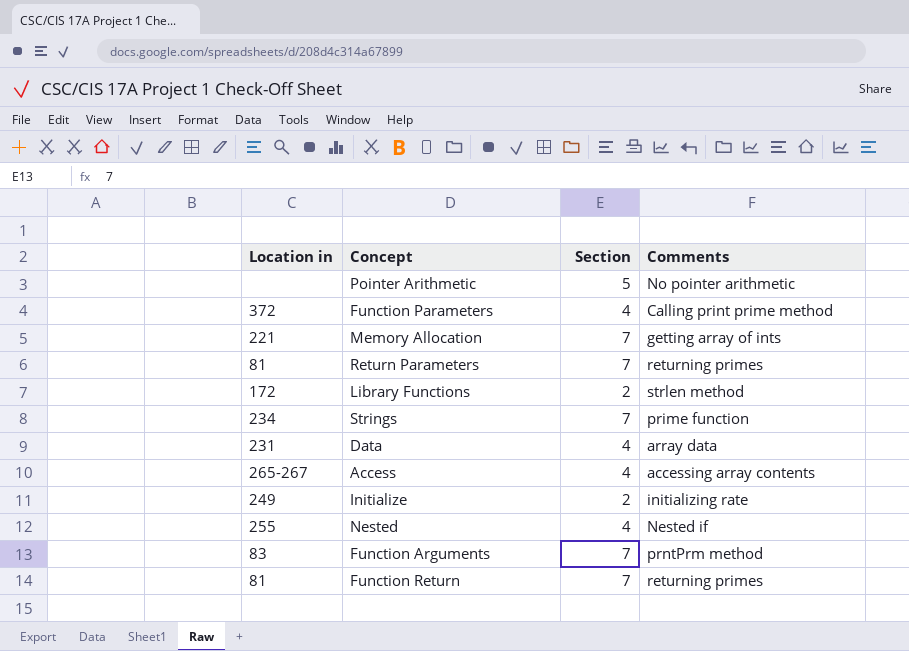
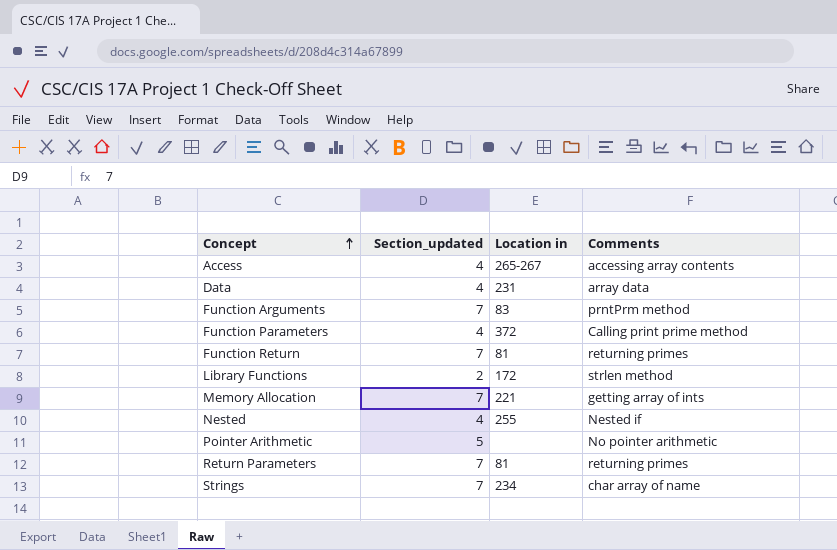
row order: none -> Concept ascending
column name: Section -> Section_updated
column Location in | position: 1 -> 3
row Initialize: 249 | 2 | initializing rate -> none
Strings | Comments: prime function -> char array of name

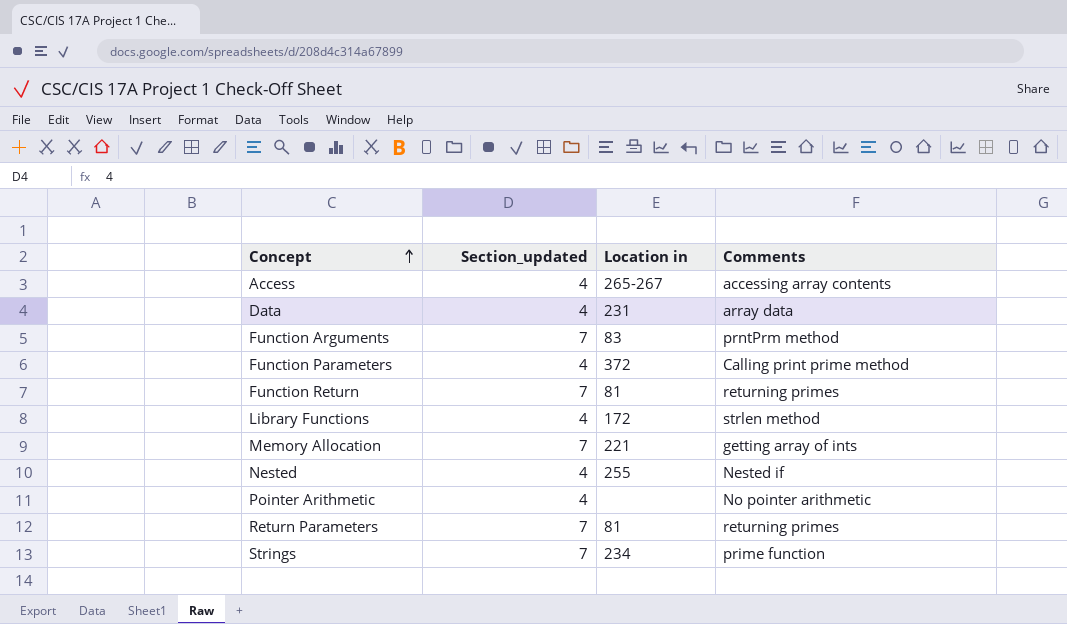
Library Functions | Section_updated: 2 -> 4
Pointer Arithmetic | Section_updated: 5 -> 4
Strings | Comments: char array of name -> prime function

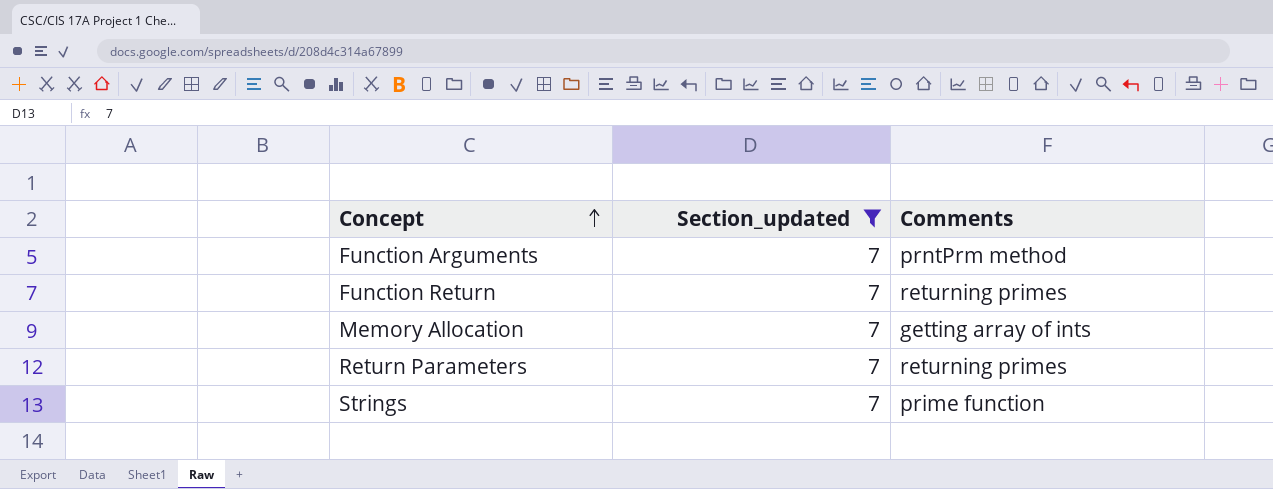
filter: none -> Section_updated = 7
column Location in | position: 3 -> none

